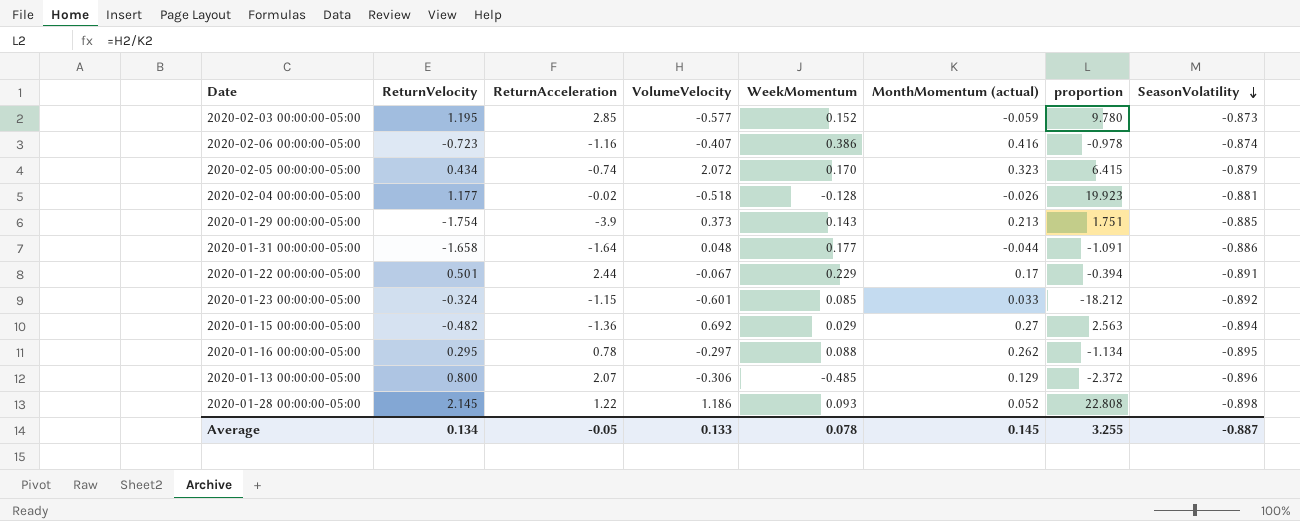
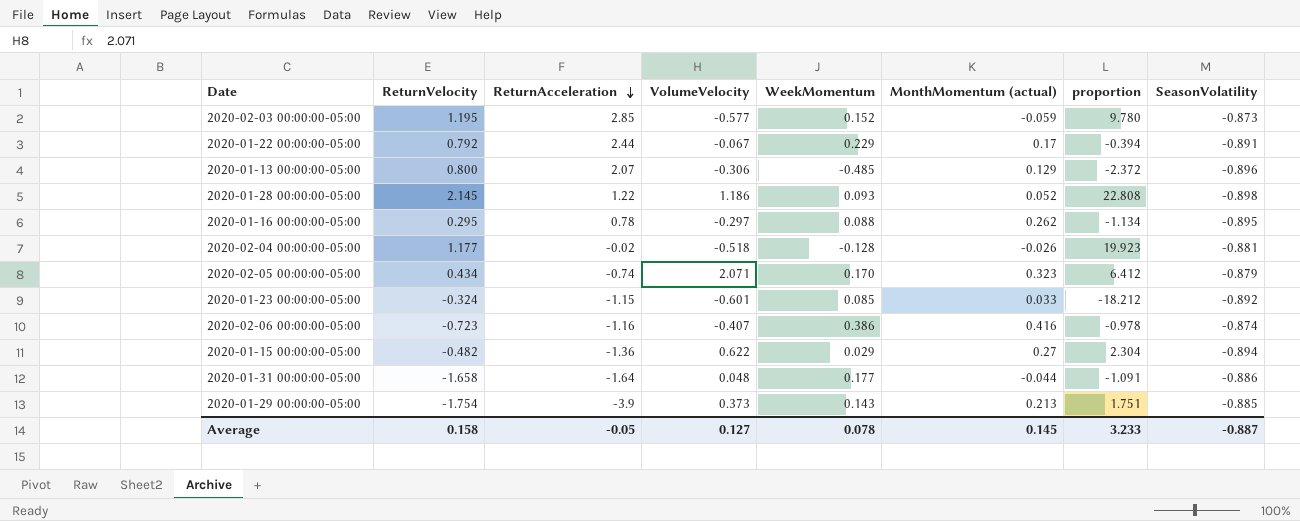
row order: SeasonVolatility descending -> ReturnAcceleration descending
2020-01-22 00:00:00-05:00 | ReturnVelocity: 0.501 -> 0.792
2020-02-05 00:00:00-05:00 | VolumeVelocity: 2.072 -> 2.071
2020-02-05 00:00:00-05:00 | proportion: 6.415 -> 6.412
2020-01-15 00:00:00-05:00 | VolumeVelocity: 0.692 -> 0.622
2020-01-15 00:00:00-05:00 | proportion: 2.563 -> 2.304
Average | ReturnVelocity: 0.134 -> 0.158
Average | VolumeVelocity: 0.133 -> 0.127
Average | proportion: 3.255 -> 3.233

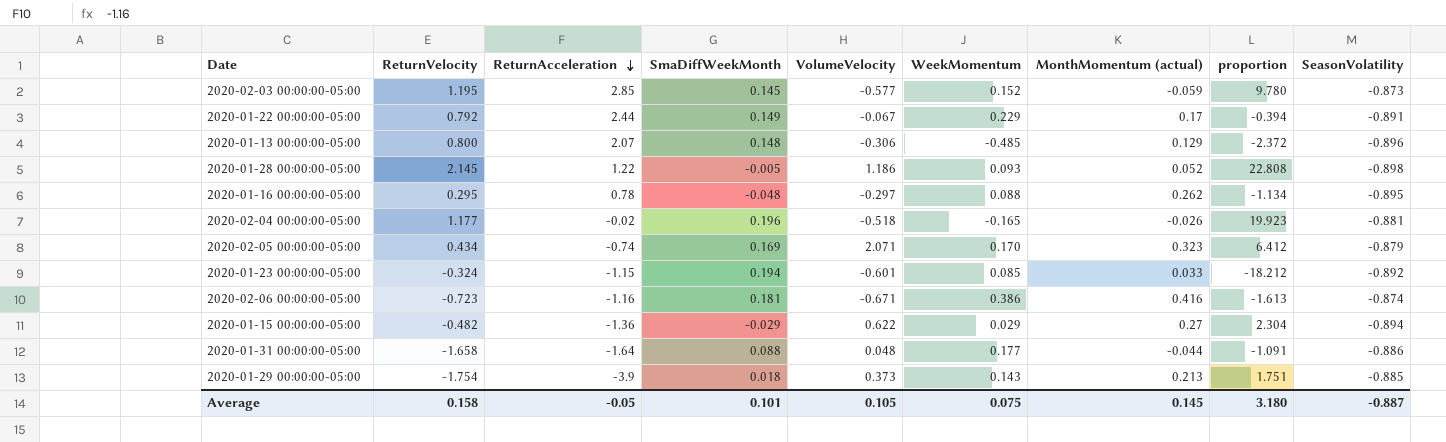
column SmaDiffWeekMonth | position: none -> 4
2020-02-04 00:00:00-05:00 | WeekMomentum: -0.128 -> -0.165
2020-02-06 00:00:00-05:00 | VolumeVelocity: -0.407 -> -0.671
2020-02-06 00:00:00-05:00 | proportion: -0.978 -> -1.613
Average | VolumeVelocity: 0.127 -> 0.105
Average | WeekMomentum: 0.078 -> 0.075
Average | proportion: 3.233 -> 3.180

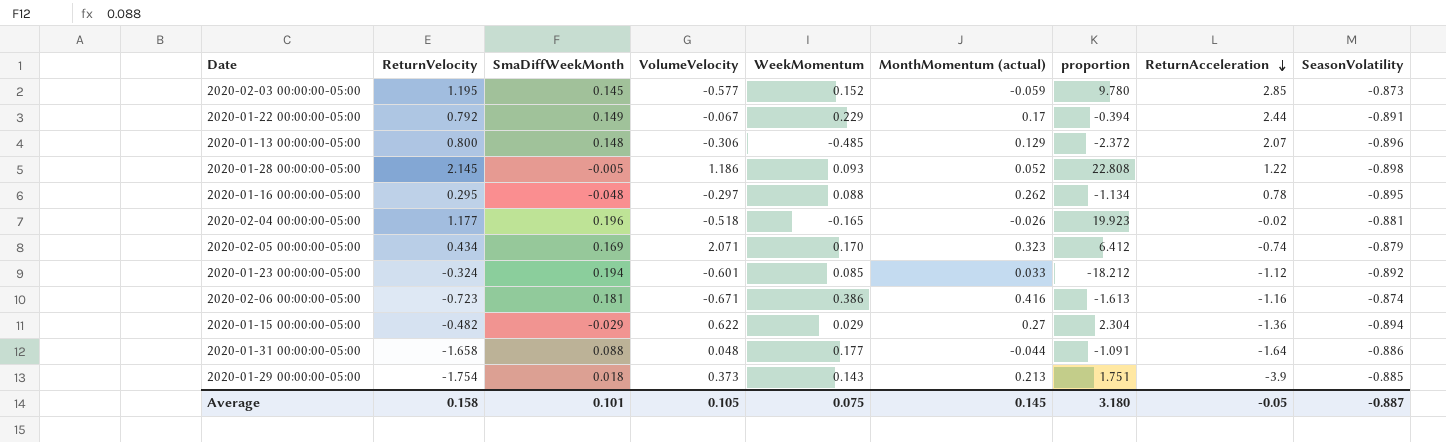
column ReturnAcceleration | position: 3 -> 8
2020-01-23 00:00:00-05:00 | ReturnAcceleration: -1.15 -> -1.12

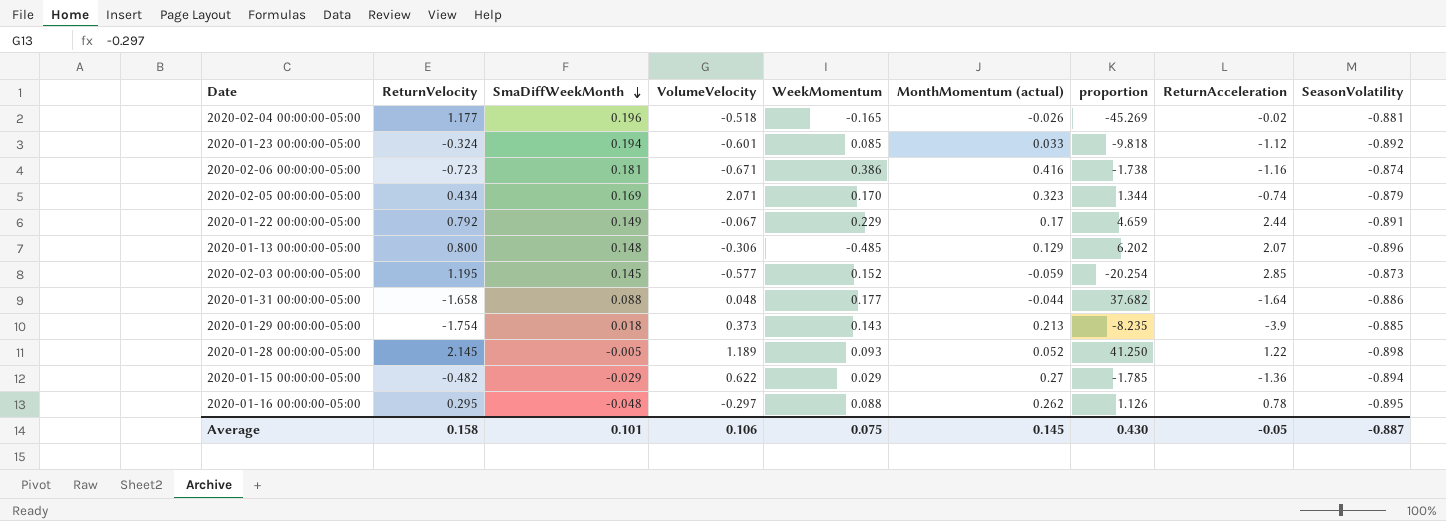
row order: ReturnAcceleration descending -> SmaDiffWeekMonth descending
column proportion | formula: [VolumeVelocity] / [MonthMomentum (actual)] -> [ReturnVelocity] / [MonthMomentum (actual)]
2020-01-28 00:00:00-05:00 | VolumeVelocity: 1.186 -> 1.189
Average | VolumeVelocity: 0.105 -> 0.106
Average | proportion: 3.180 -> 0.430

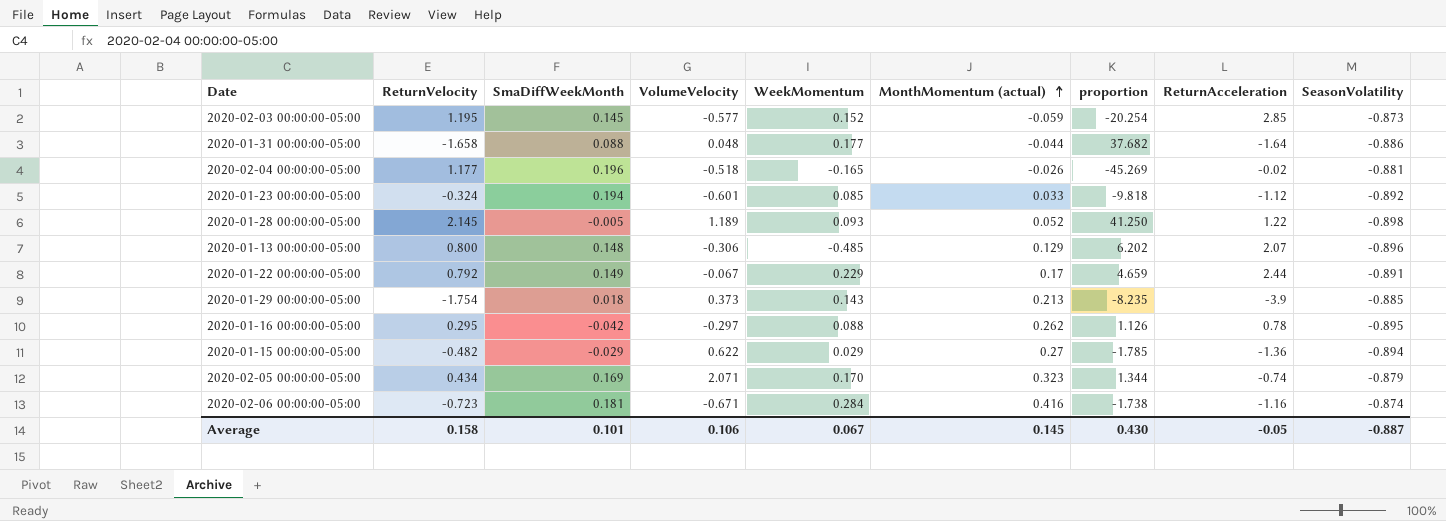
row order: SmaDiffWeekMonth descending -> MonthMomentum (actual) ascending
2020-01-16 00:00:00-05:00 | SmaDiffWeekMonth: -0.048 -> -0.042
2020-02-06 00:00:00-05:00 | WeekMomentum: 0.386 -> 0.284
Average | WeekMomentum: 0.075 -> 0.067

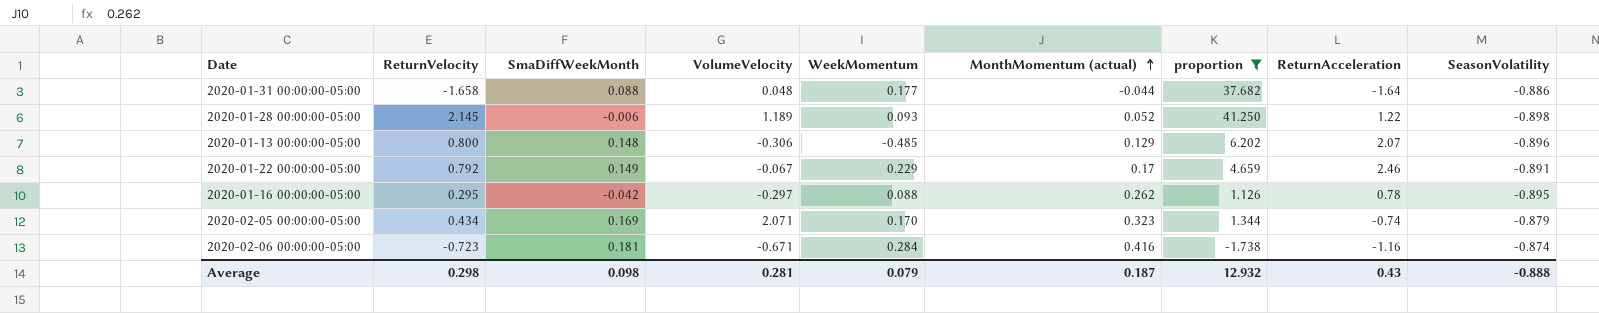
filter: none -> proportion >= -1.738
2020-01-28 00:00:00-05:00 | SmaDiffWeekMonth: -0.005 -> -0.006
2020-01-22 00:00:00-05:00 | ReturnAcceleration: 2.44 -> 2.46
Average | ReturnVelocity: 0.158 -> 0.298
Average | SmaDiffWeekMonth: 0.101 -> 0.098
Average | VolumeVelocity: 0.106 -> 0.281
Average | WeekMomentum: 0.067 -> 0.079
Average | MonthMomentum (actual): 0.145 -> 0.187
Average | proportion: 0.430 -> 12.932
Average | ReturnAcceleration: -0.05 -> 0.43
Average | SeasonVolatility: -0.887 -> -0.888

